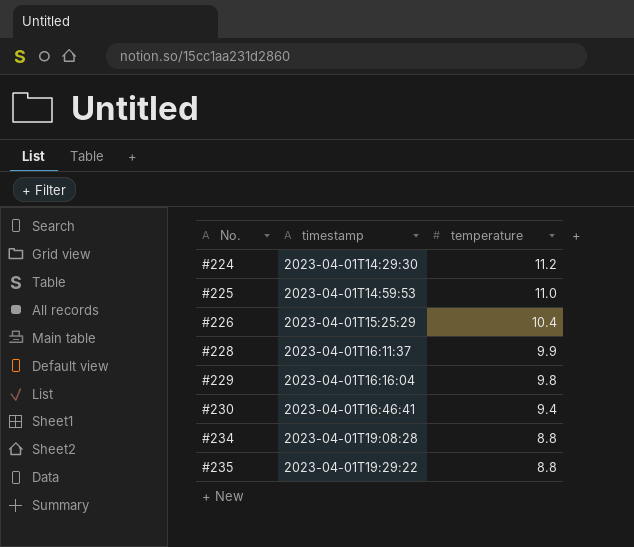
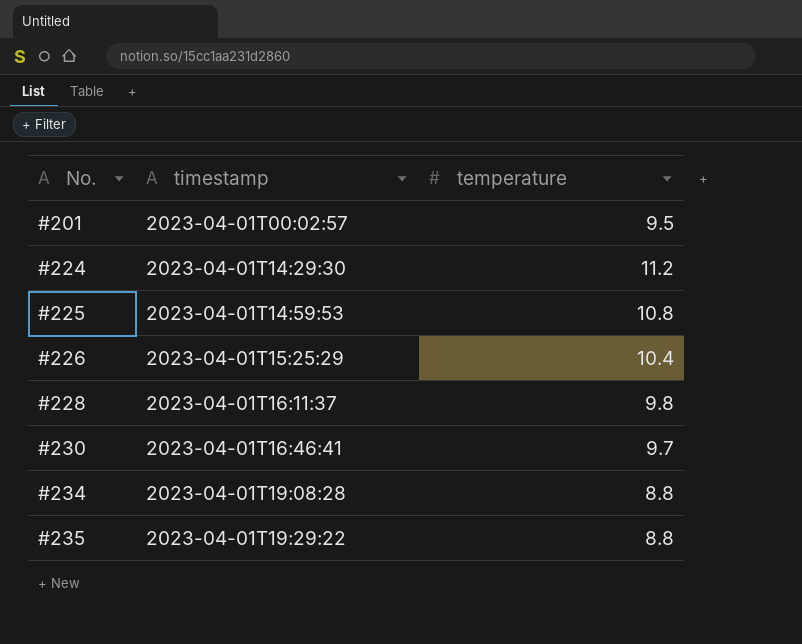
row #229: 2023-04-01T16:16:04 | 9.8 -> none
row #201: none -> 2023-04-01T00:02:57 | 9.5
#225 | temperature: 11.0 -> 10.8
#228 | temperature: 9.9 -> 9.8
#230 | temperature: 9.4 -> 9.7

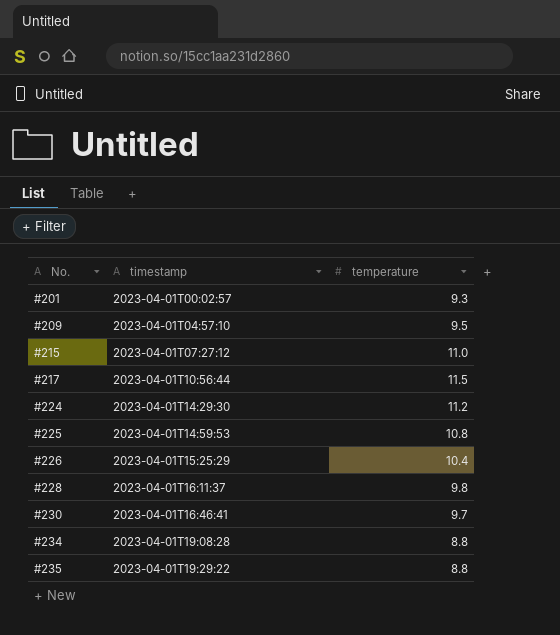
#201 | temperature: 9.5 -> 9.3
row #209: none -> 2023-04-01T04:57:10 | 9.5
row #215: none -> 2023-04-01T07:27:12 | 11.0
row #217: none -> 2023-04-01T10:56:44 | 11.5

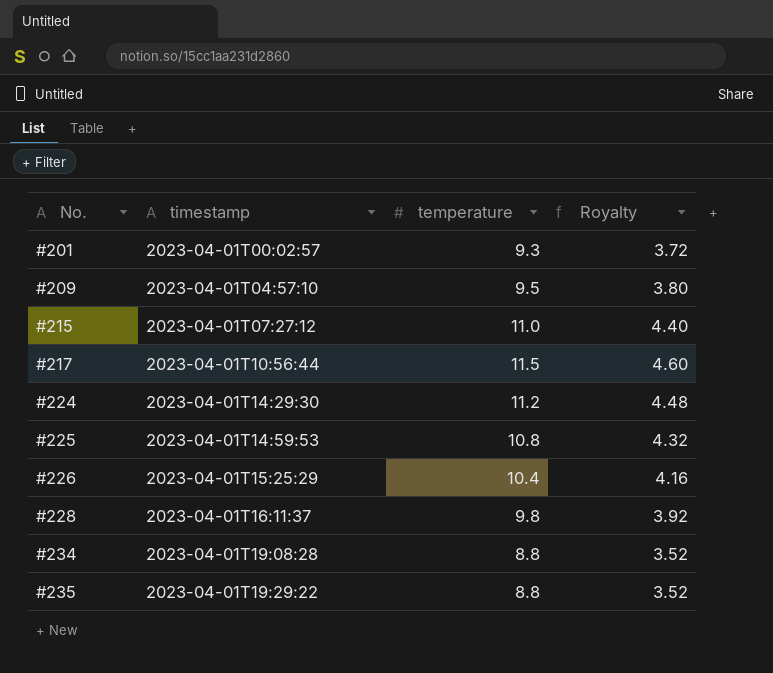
column Royalty | formula: none -> [temperature] * 0.4
row #230: 2023-04-01T16:46:41 | 9.7 -> none

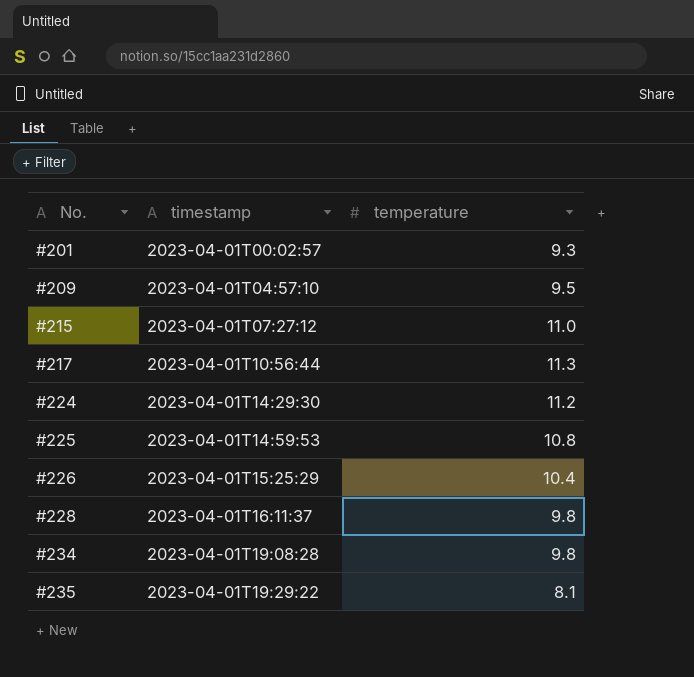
column Royalty | formula: [temperature] * 0.4 -> none
#217 | temperature: 11.5 -> 11.3
#234 | temperature: 8.8 -> 9.8
#235 | temperature: 8.8 -> 8.1

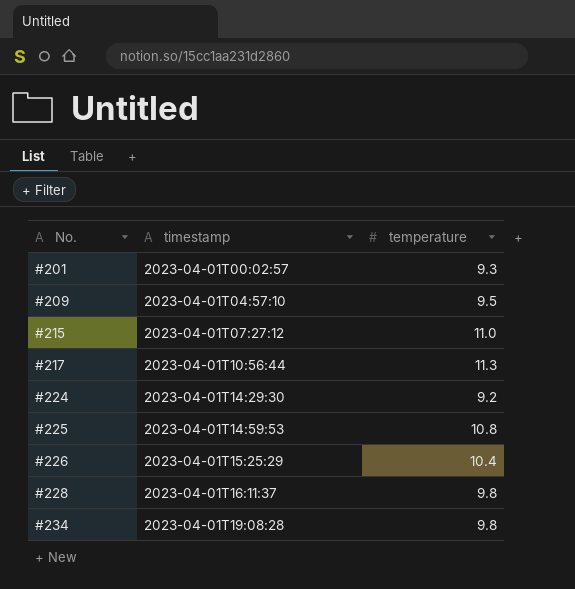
row #235: 2023-04-01T19:29:22 | 8.1 -> none
#224 | temperature: 11.2 -> 9.2

